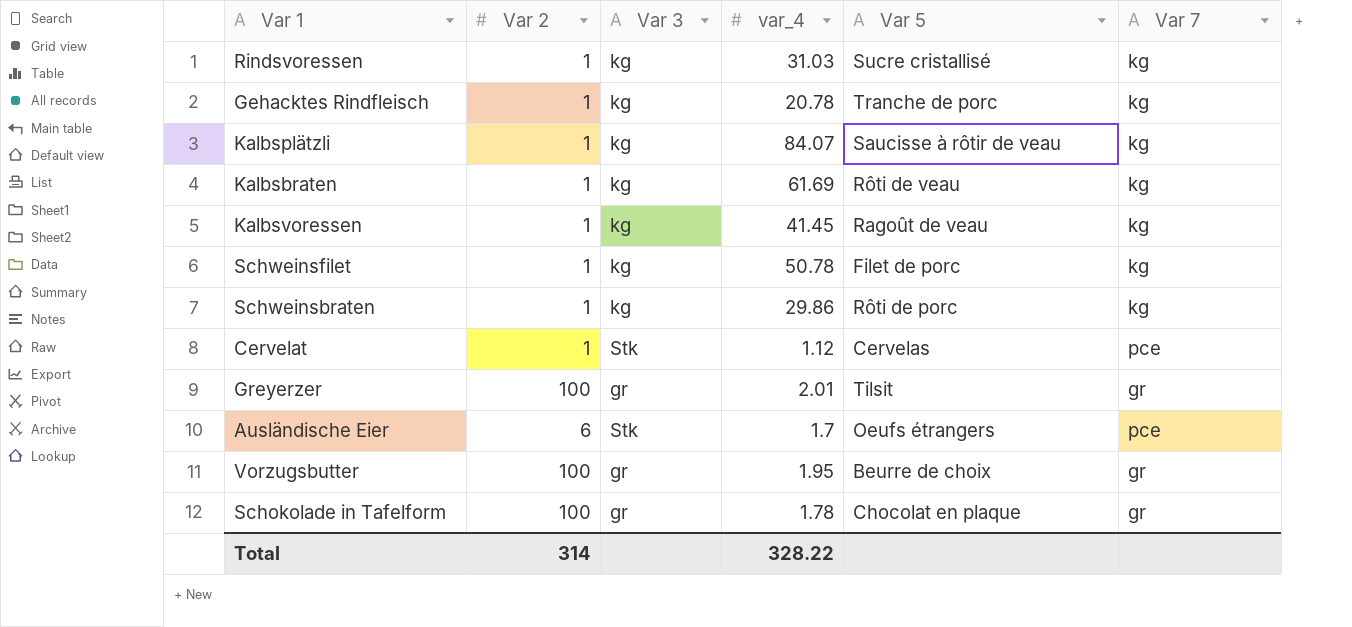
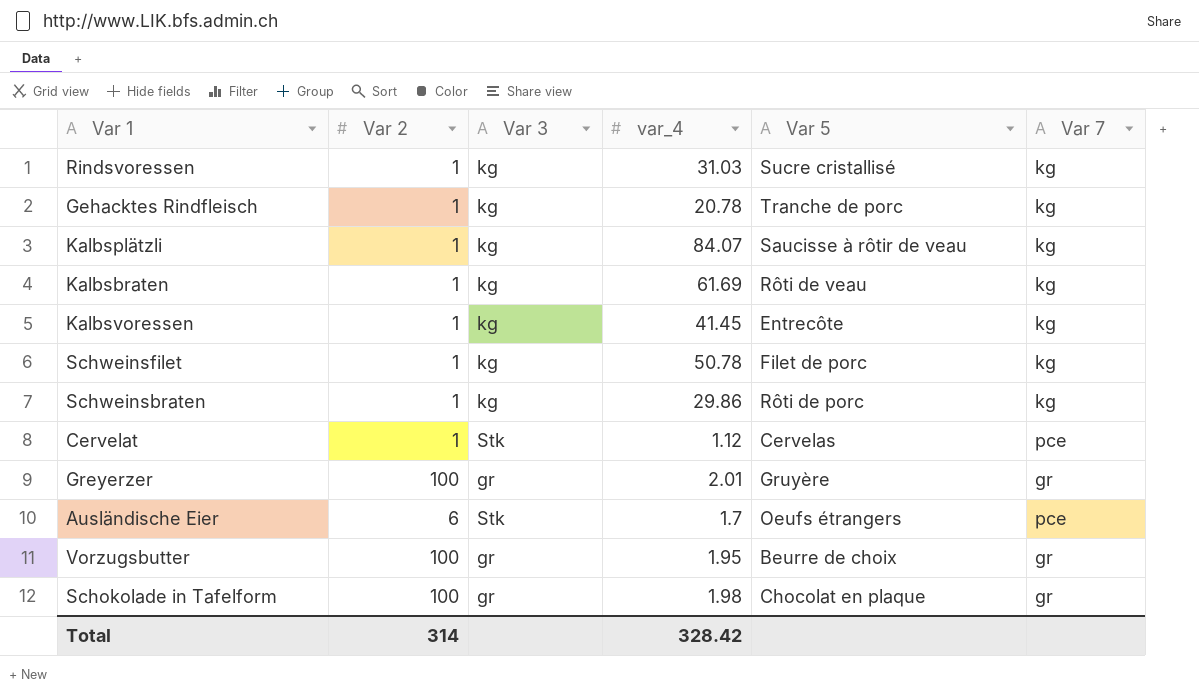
Kalbsvoressen | Var 5: Ragoût de veau -> Entrecôte
Greyerzer | Var 5: Tilsit -> Gruyère
Schokolade in Tafelform | var_4: 1.78 -> 1.98
Total | var_4: 328.22 -> 328.42

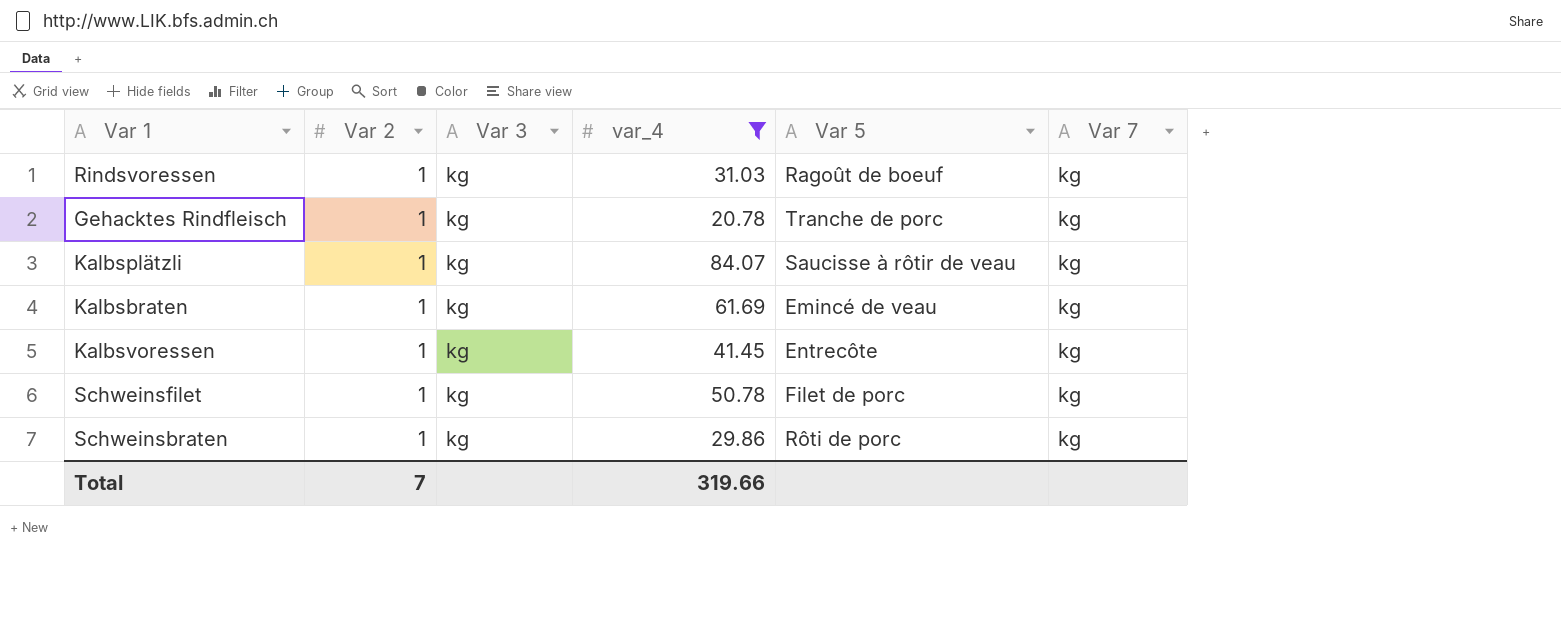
filter: none -> var_4 >= 20.78
Rindsvoressen | Var 5: Sucre cristallisé -> Ragoût de boeuf
Kalbsbraten | Var 5: Rôti de veau -> Emincé de veau
Total | Var 2: 314 -> 7
Total | var_4: 328.42 -> 319.66

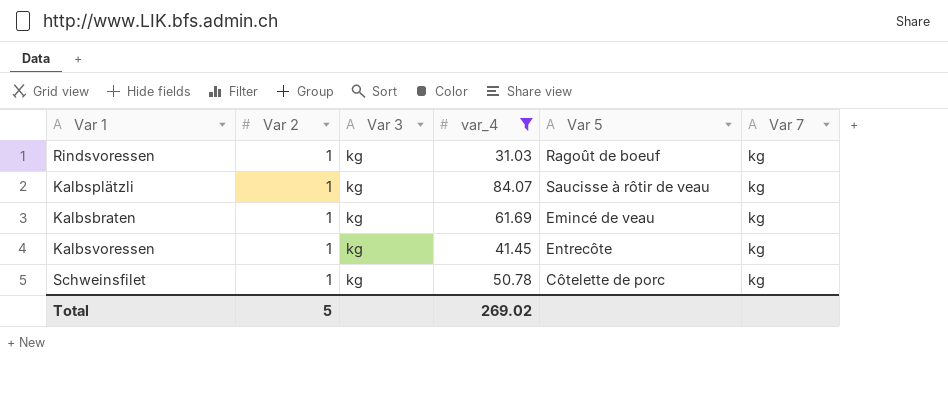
row Gehacktes Rindfleisch: 1 | kg | 20.78 | Tranche de porc | kg -> none
row Schweinsbraten: 1 | kg | 29.86 | Rôti de porc | kg -> none
Schweinsfilet | Var 5: Filet de porc -> Côtelette de porc
Total | Var 2: 7 -> 5
Total | var_4: 319.66 -> 269.02

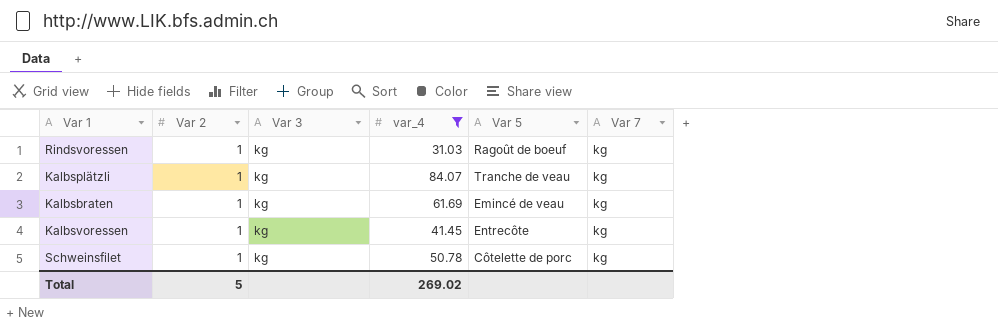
Kalbsplätzli | Var 5: Saucisse à rôtir de veau -> Tranche de veau

